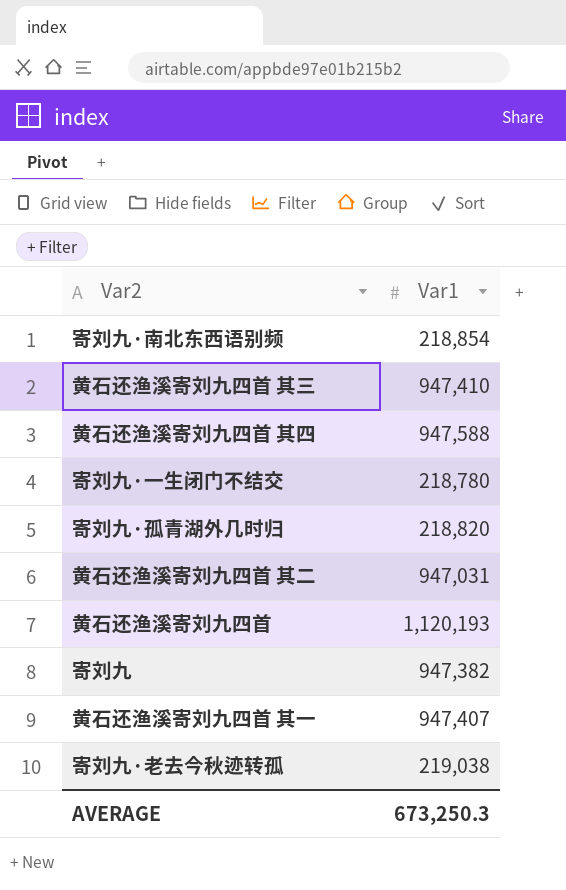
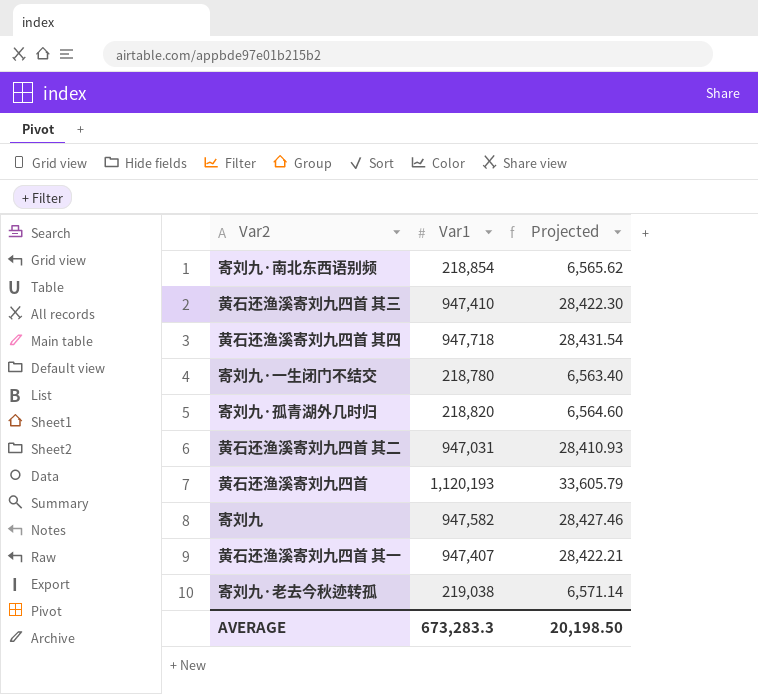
column Projected | formula: none -> [Var1] * 0.03
黄石还渔溪寄刘九四首 其四 | Var1: 947,588 -> 947,718
寄刘九 | Var1: 947,382 -> 947,582
AVERAGE | Var1: 673,250.3 -> 673,283.3

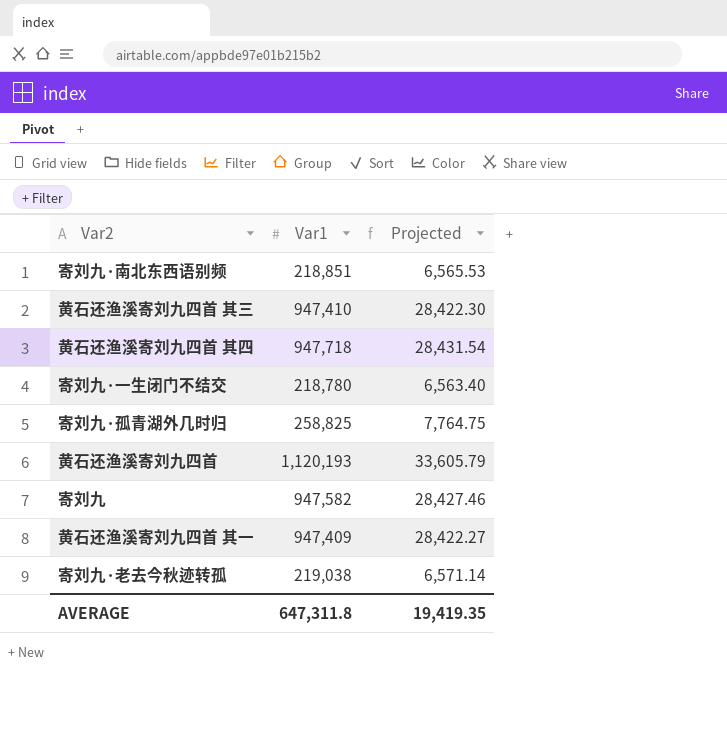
row 黄石还渔溪寄刘九四首 其二: 947,031 | 28,410.93 -> none
寄刘九·南北东西语别频 | Var1: 218,854 -> 218,851
寄刘九·南北东西语别频 | Projected: 6,565.62 -> 6,565.53
寄刘九·孤青湖外几时归 | Var1: 218,820 -> 258,825
寄刘九·孤青湖外几时归 | Projected: 6,564.60 -> 7,764.75
黄石还渔溪寄刘九四首 其一 | Var1: 947,407 -> 947,409
黄石还渔溪寄刘九四首 其一 | Projected: 28,422.21 -> 28,422.27
AVERAGE | Var1: 673,283.3 -> 647,311.8
AVERAGE | Projected: 20,198.50 -> 19,419.35

